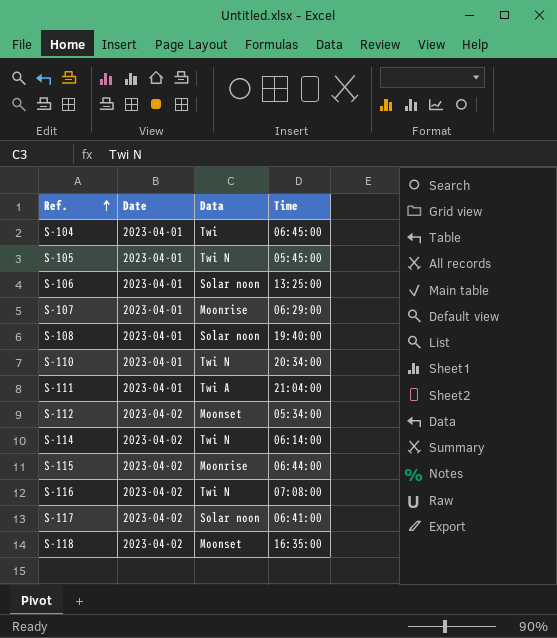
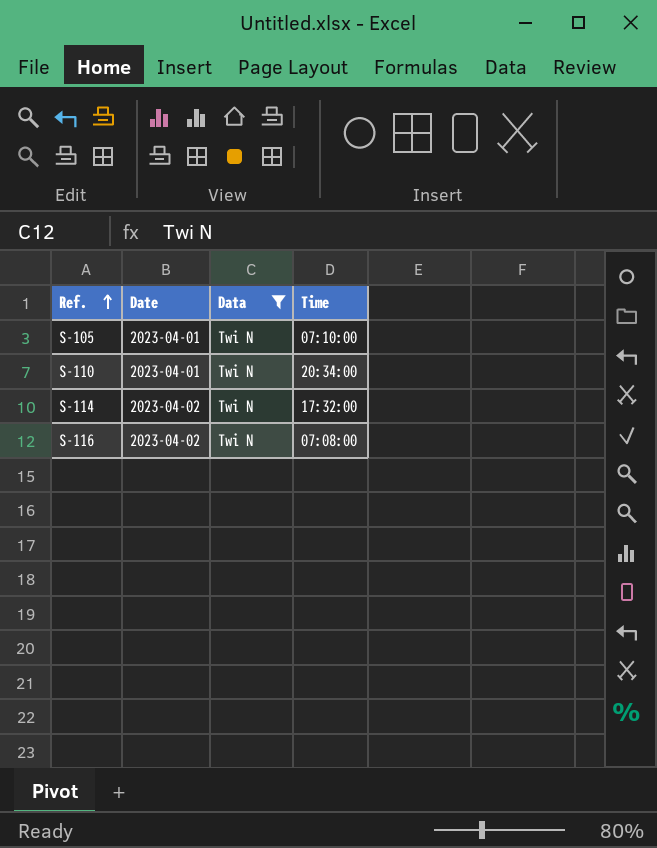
filter: none -> Data = Twi N
S-105 | Time: 05:45:00 -> 07:10:00
S-114 | Time: 06:14:00 -> 17:32:00

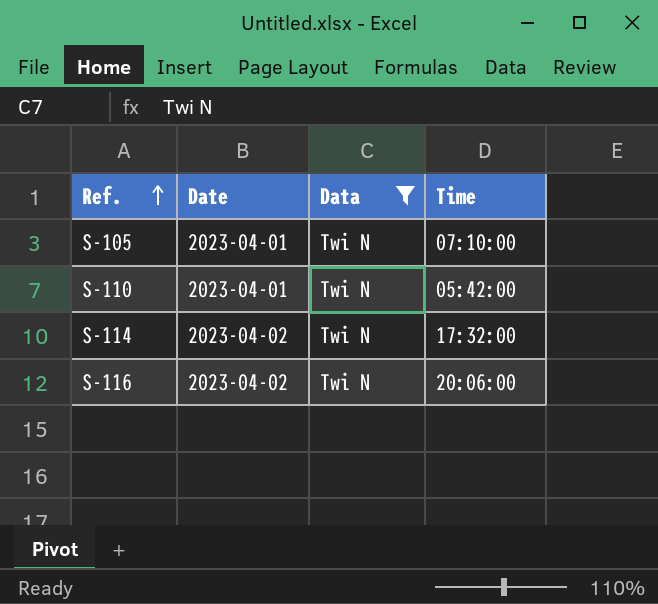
S-110 | Time: 20:34:00 -> 05:42:00
S-116 | Time: 07:08:00 -> 20:06:00

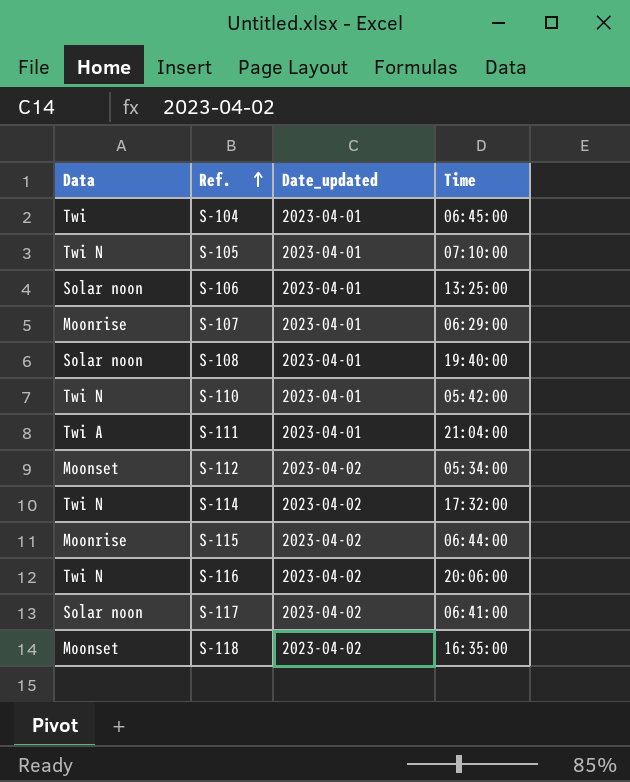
filter: Data = Twi N -> none
column Data | position: 3 -> 1
column name: Date -> Date_updated

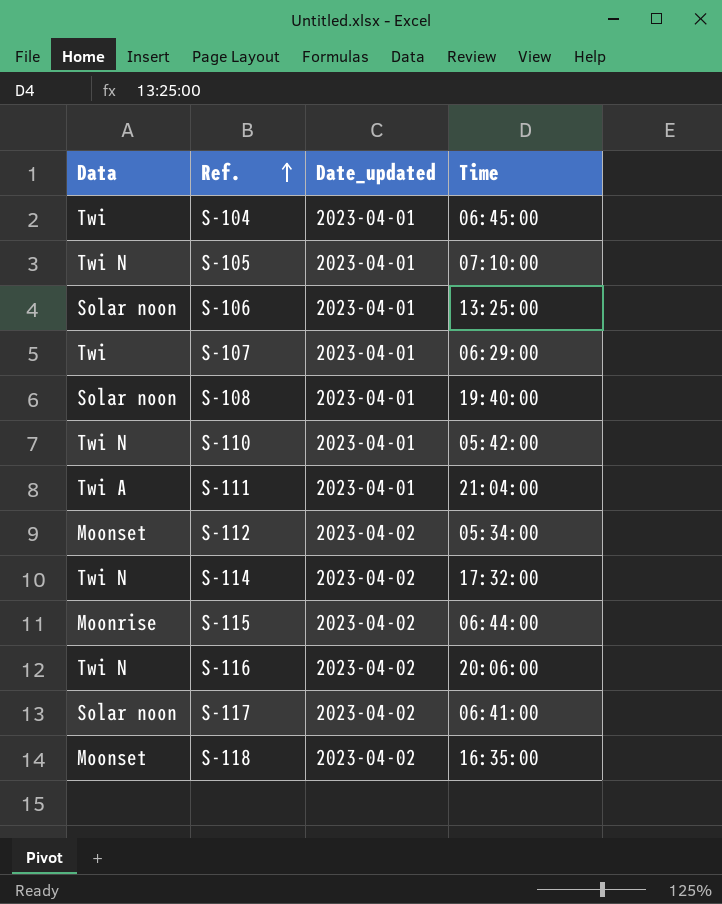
S-107 | Data: Moonrise -> Twi

